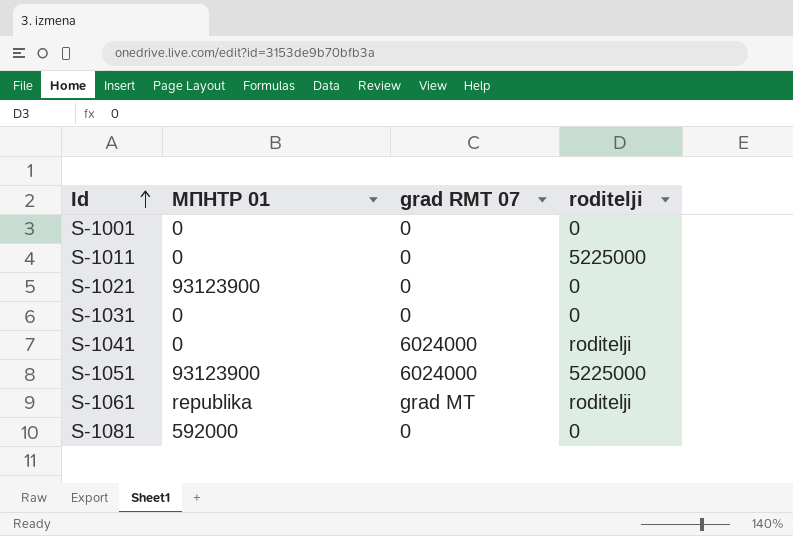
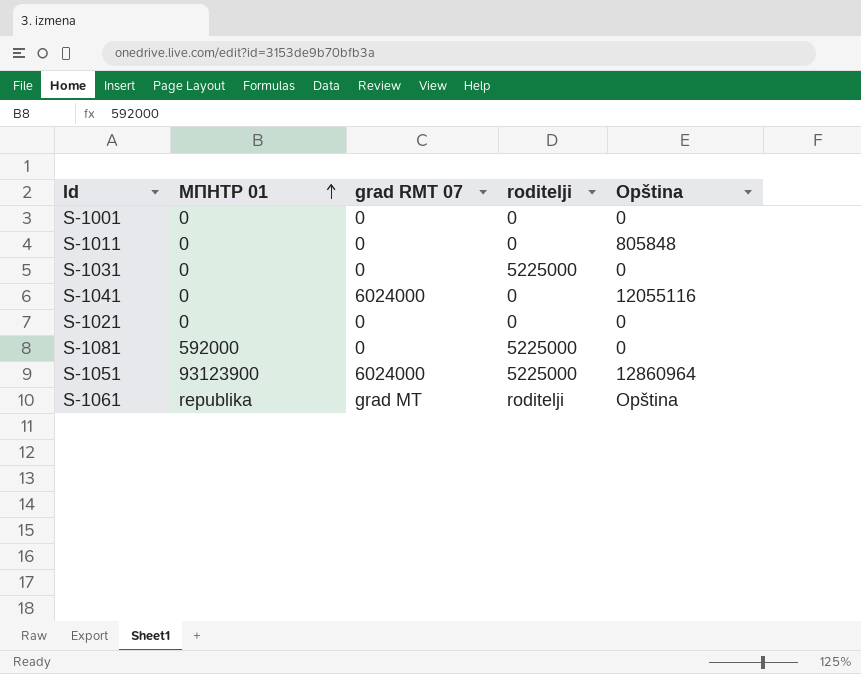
row order: Id ascending -> МПНТР 01 ascending
column Opština | position: none -> 5
S-1011 | roditelji: 5225000 -> 0
S-1031 | roditelji: 0 -> 5225000
S-1041 | roditelji: roditelji -> 0
S-1021 | МПНТР 01: 93123900 -> 0
S-1081 | roditelji: 0 -> 5225000

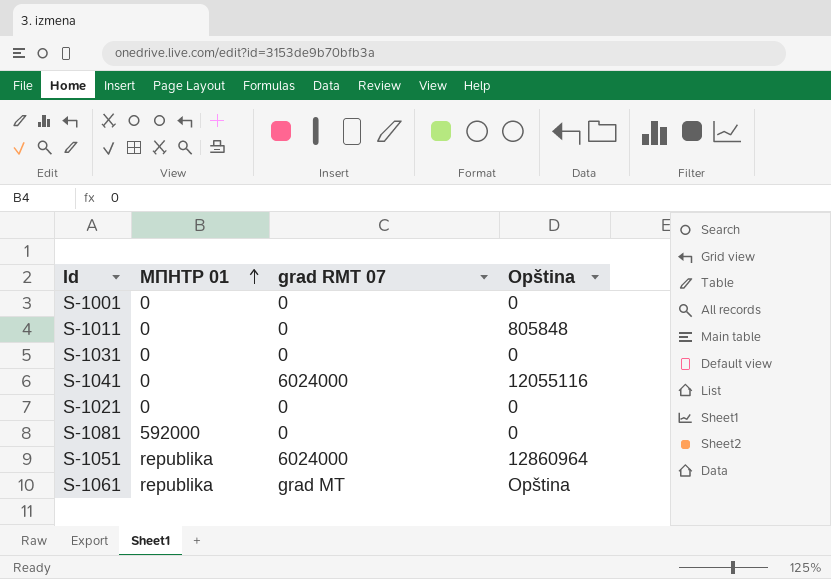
column roditelji | position: 4 -> none
S-1051 | МПНТР 01: 93123900 -> republika

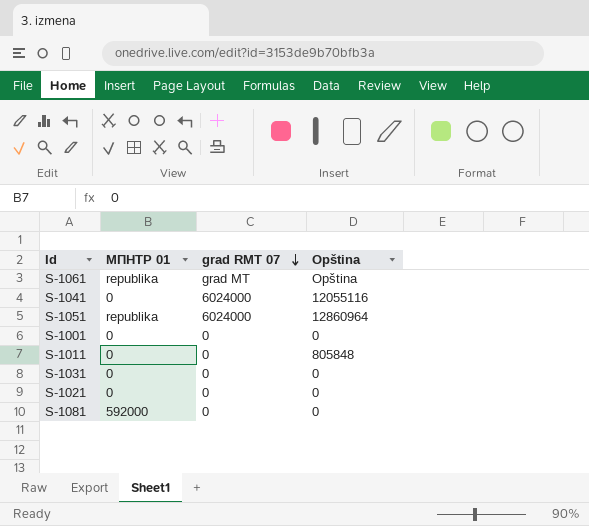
row order: МПНТР 01 ascending -> grad RMT 07 descending

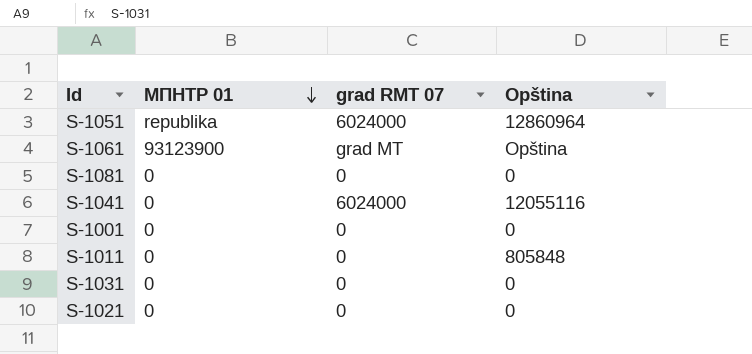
row order: grad RMT 07 descending -> МПНТР 01 descending
S-1061 | МПНТР 01: republika -> 93123900
S-1081 | МПНТР 01: 592000 -> 0

